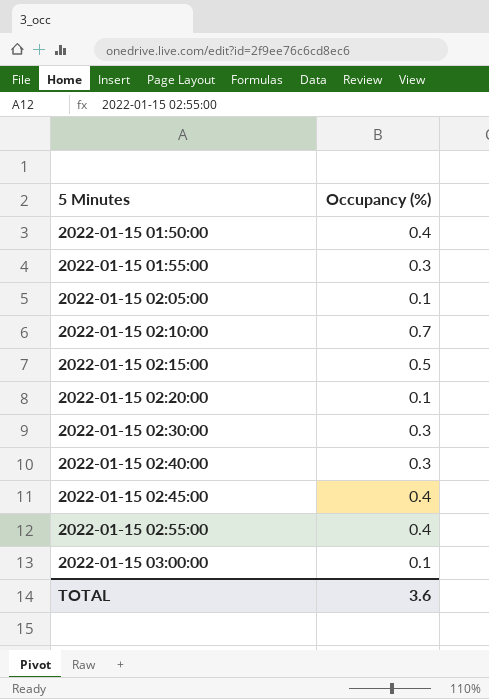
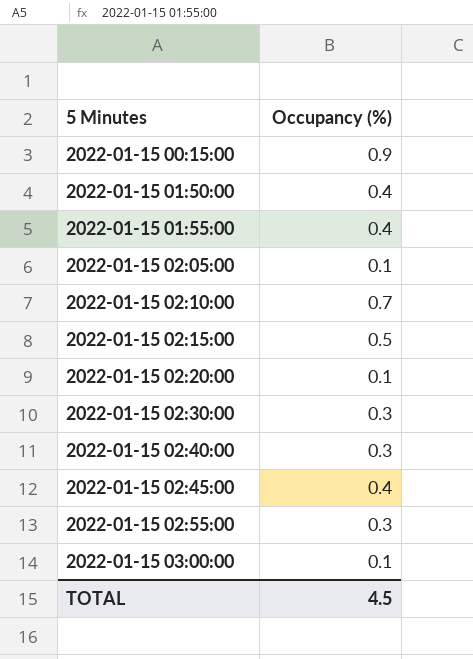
row 2022-01-15 00:15:00: none -> 0.9
2022-01-15 01:55:00 | Occupancy (%): 0.3 -> 0.4
2022-01-15 02:55:00 | Occupancy (%): 0.4 -> 0.3
TOTAL | Occupancy (%): 3.6 -> 4.5

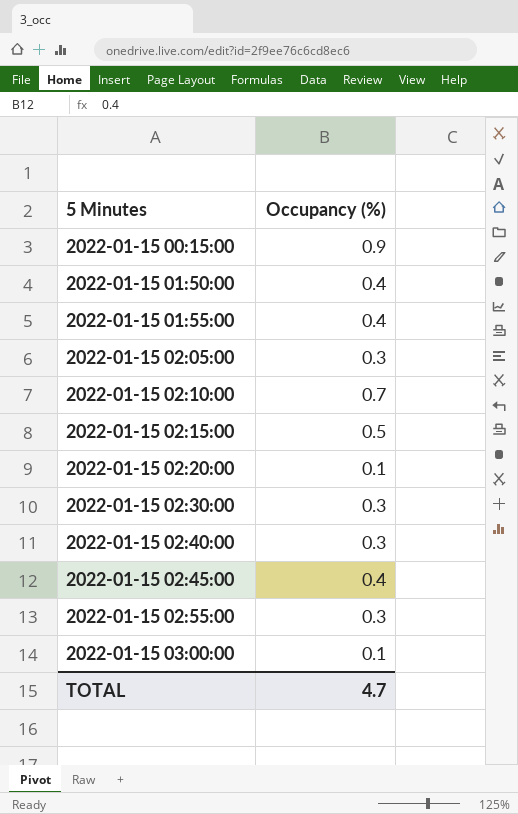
2022-01-15 02:05:00 | Occupancy (%): 0.1 -> 0.3
TOTAL | Occupancy (%): 4.5 -> 4.7

